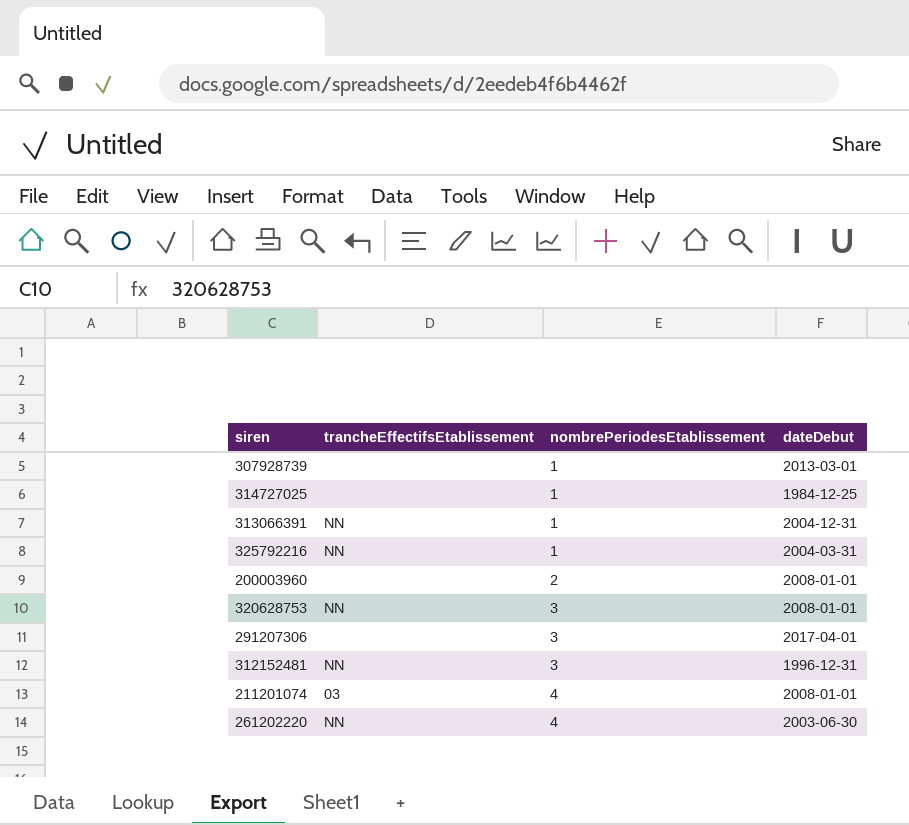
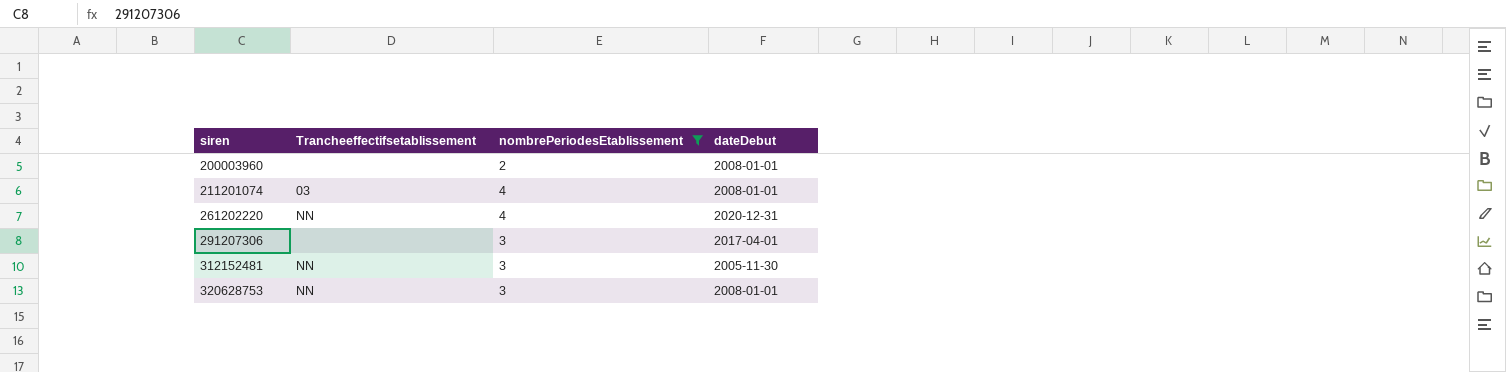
filter: none -> nombrePeriodesEtablissement != 1
row order: nombrePeriodesEtablissement ascending -> siren ascending
column name: trancheEffectifsEtablissement -> Trancheeffectifsetablissement
261202220 | dateDebut: 2003-06-30 -> 2020-12-31
312152481 | dateDebut: 1996-12-31 -> 2005-11-30

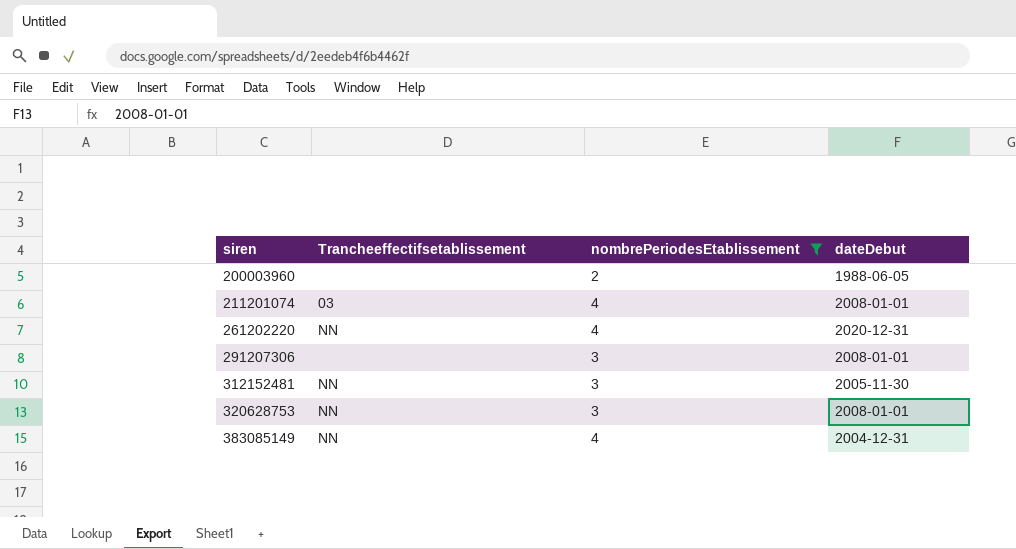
200003960 | dateDebut: 2008-01-01 -> 1988-06-05
291207306 | dateDebut: 2017-04-01 -> 2008-01-01
row 383085149: none -> NN | 4 | 2004-12-31

